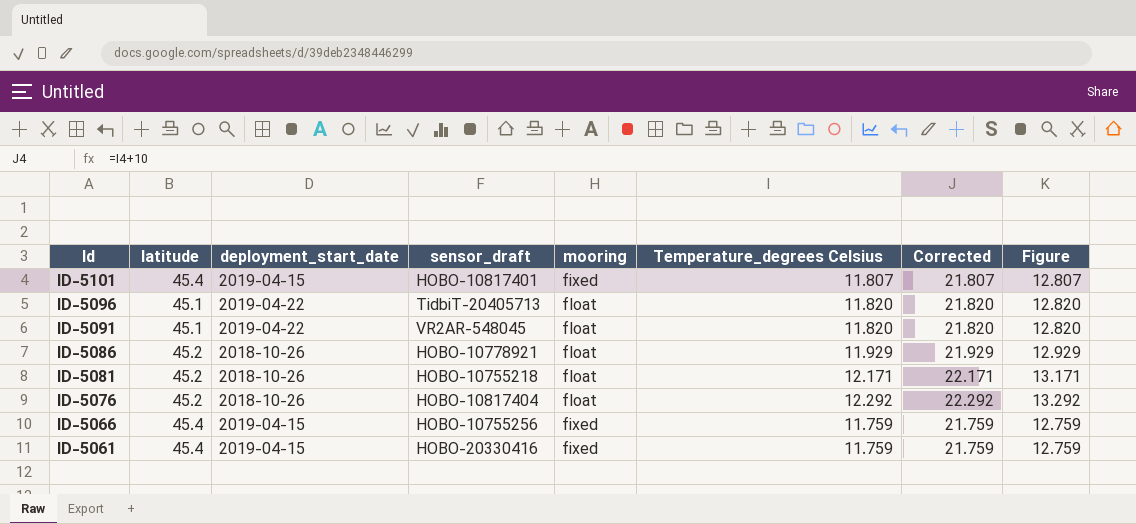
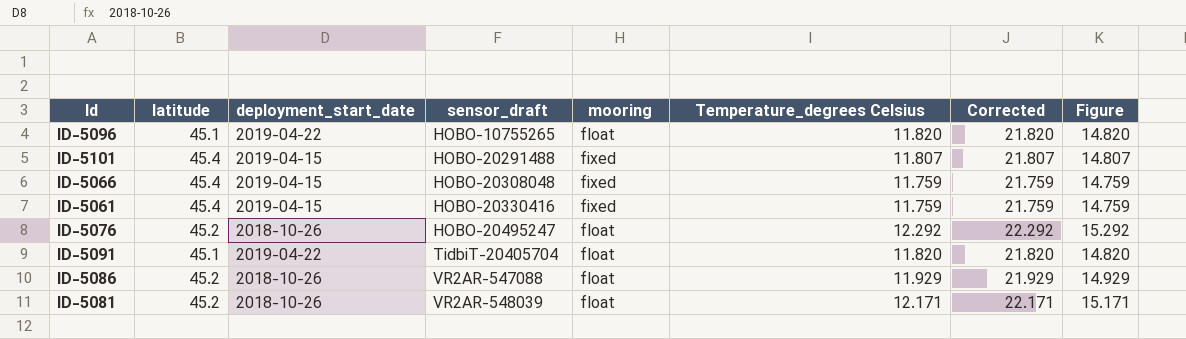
row order: Id descending -> sensor_draft ascending
column Figure | formula: [Temperature_degrees Celsius] + 1 -> [Temperature_degrees Celsius] + 3
ID-5096 | sensor_draft: TidbiT-20405713 -> HOBO-10755265
ID-5101 | sensor_draft: HOBO-10817401 -> HOBO-20291488
ID-5066 | sensor_draft: HOBO-10755256 -> HOBO-20308048
ID-5076 | sensor_draft: HOBO-10817404 -> HOBO-20495247
ID-5091 | sensor_draft: VR2AR-548045 -> TidbiT-20405704
ID-5086 | sensor_draft: HOBO-10778921 -> VR2AR-547088
ID-5081 | sensor_draft: HOBO-10755218 -> VR2AR-548039

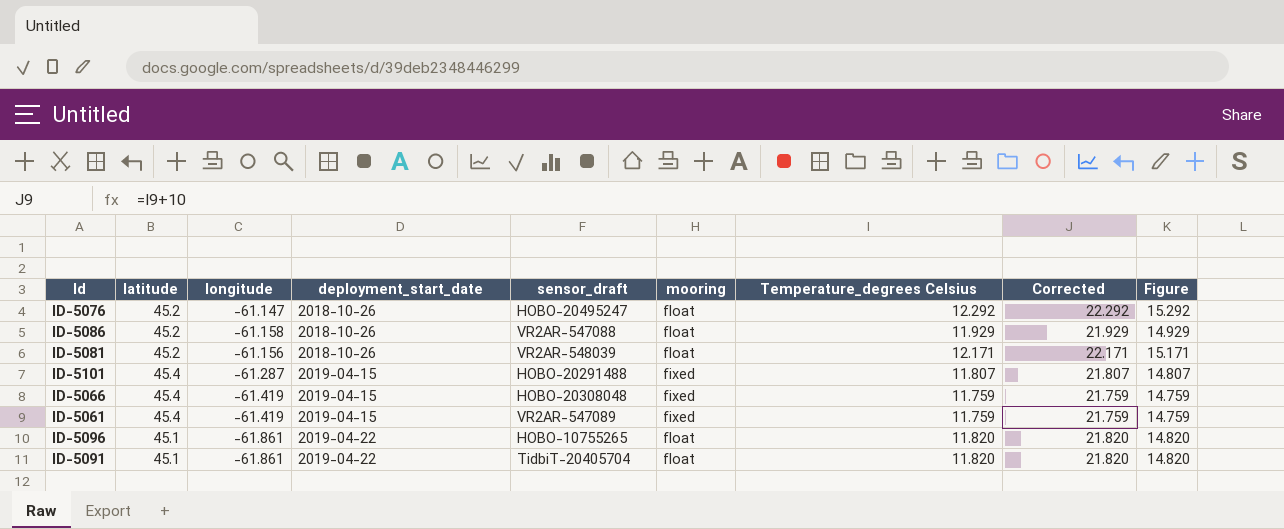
row order: sensor_draft ascending -> deployment_start_date ascending
column longitude | position: none -> 3
ID-5061 | sensor_draft: HOBO-20330416 -> VR2AR-547089

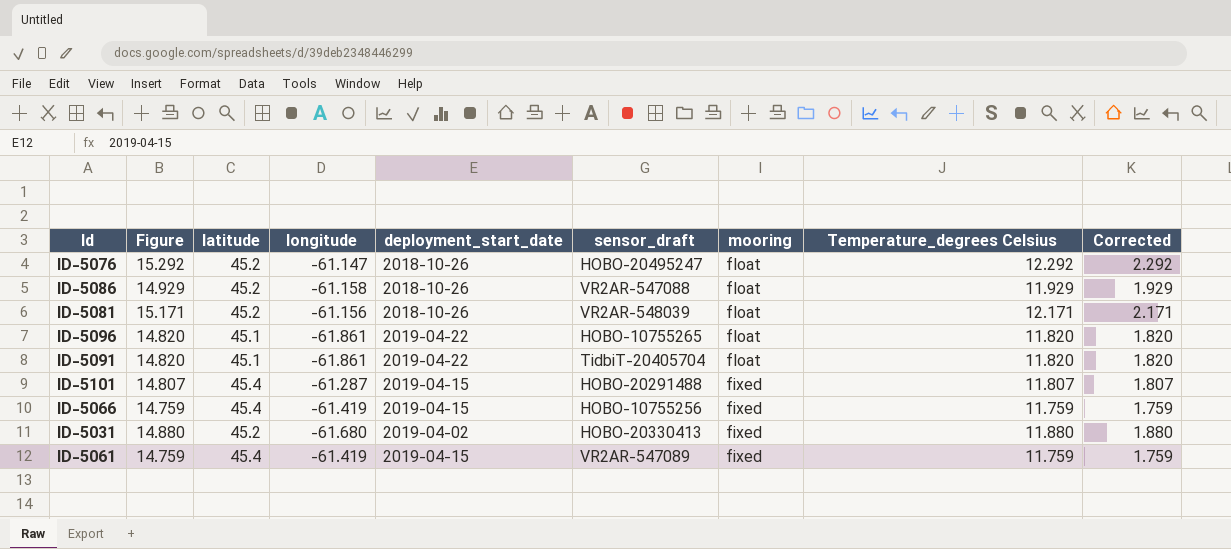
row order: deployment_start_date ascending -> mooring descending
column Figure | position: 9 -> 2
column Corrected | formula: [Temperature_degrees Celsius] + 10 -> [Temperature_degrees Celsius] - 10
ID-5066 | sensor_draft: HOBO-20308048 -> HOBO-10755256
row ID-5031: none -> 14.880 | 45.2 | -61.680 | 2019-04-02 | HOBO-20330413 | fixed | 11.880 | 1.880

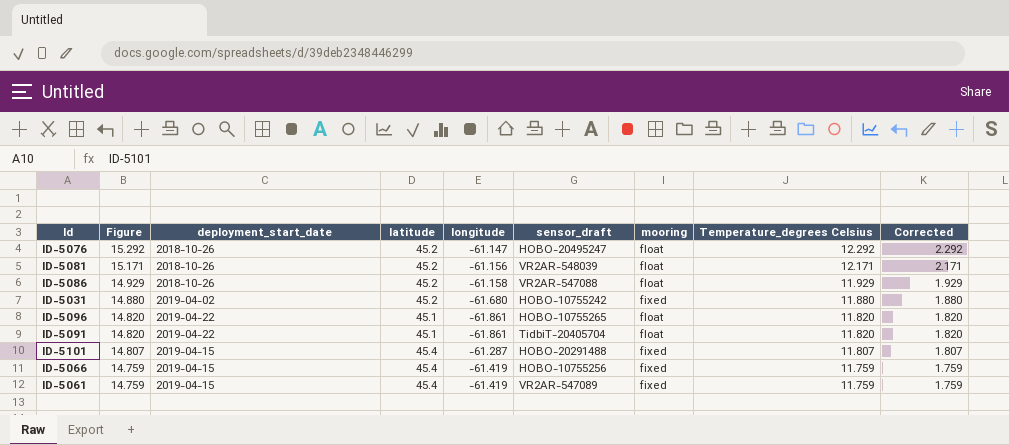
row order: mooring descending -> Figure descending
column deployment_start_date | position: 5 -> 3
ID-5031 | sensor_draft: HOBO-20330413 -> HOBO-10755242

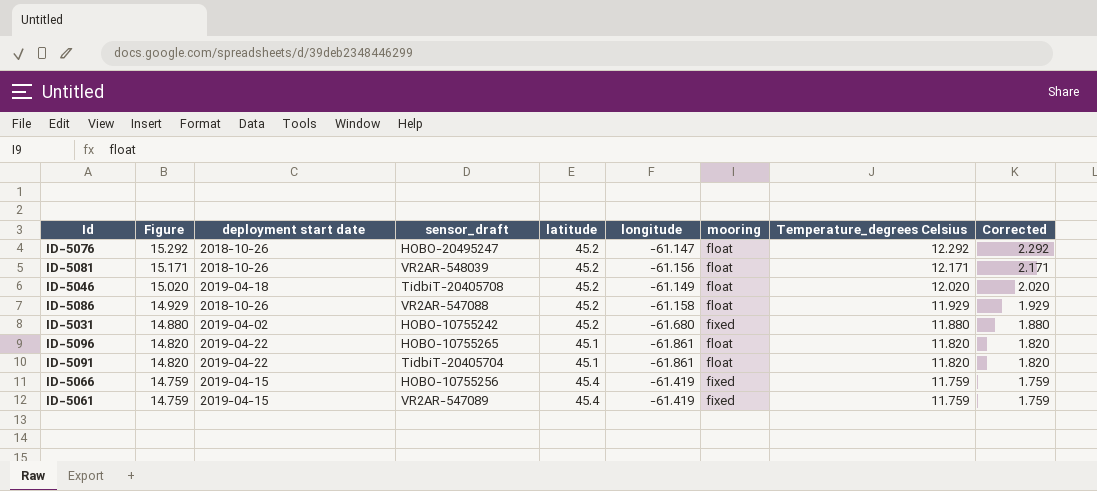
column name: deployment_start_date -> deployment start date
column sensor_draft | position: 6 -> 4
row ID-5101: 14.807 | 2019-04-15 | 45.4 | -61.287 | HOBO-20291488 | fixed | 11.807 | 1.807 -> none
row ID-5046: none -> 15.020 | 2019-04-18 | TidbiT-20405708 | 45.2 | -61.149 | float | 12.020 | 2.020

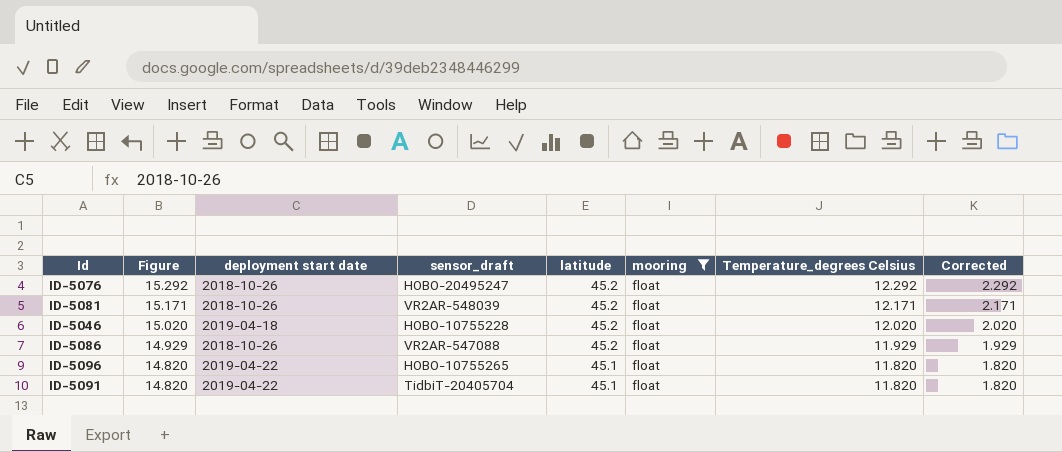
filter: none -> mooring = float
column longitude | position: 6 -> none
ID-5046 | sensor_draft: TidbiT-20405708 -> HOBO-10755228

